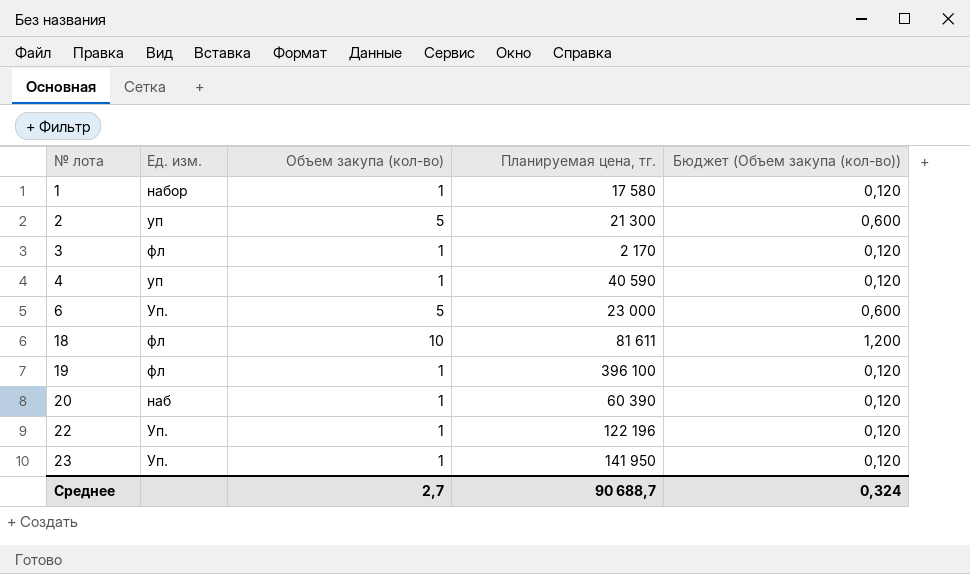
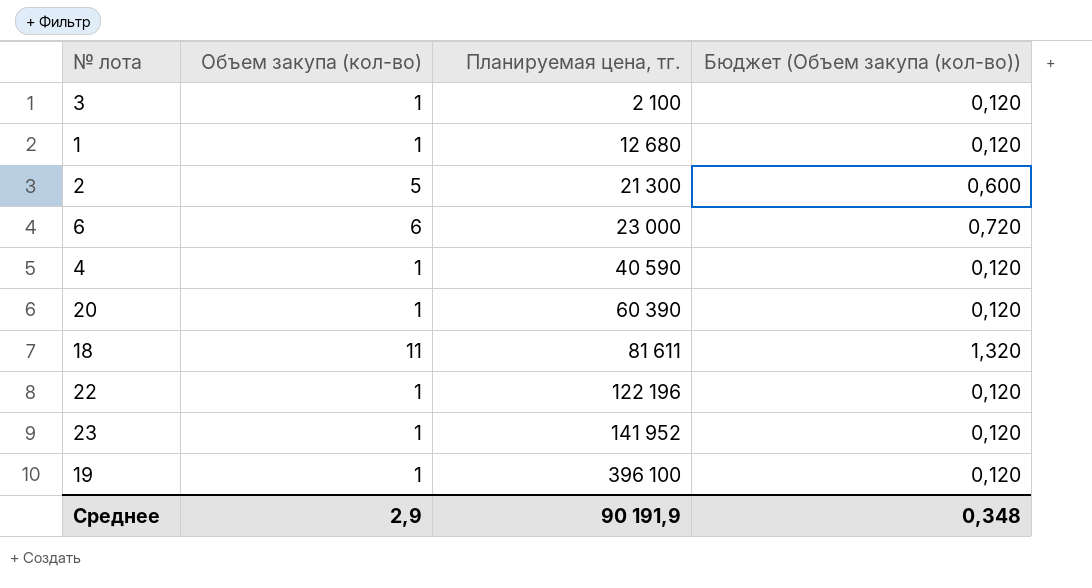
row order: № лота ascending -> Планируемая цена, тг. ascending
column Ед. изм. | position: 2 -> none
3 | Планируемая цена, тг.: 2 170 -> 2 100
1 | Планируемая цена, тг.: 17 580 -> 12 680
6 | Объем закупа (кол-во): 5 -> 6
6 | Бюджет (Объем закупа (кол-во)): 0,600 -> 0,720
18 | Объем закупа (кол-во): 10 -> 11
18 | Бюджет (Объем закупа (кол-во)): 1,200 -> 1,320
23 | Планируемая цена, тг.: 141 950 -> 141 952
Среднее | Объем закупа (кол-во): 2,7 -> 2,9
Среднее | Планируемая цена, тг.: 90 688,7 -> 90 191,9
Среднее | Бюджет (Объем закупа (кол-во)): 0,324 -> 0,348

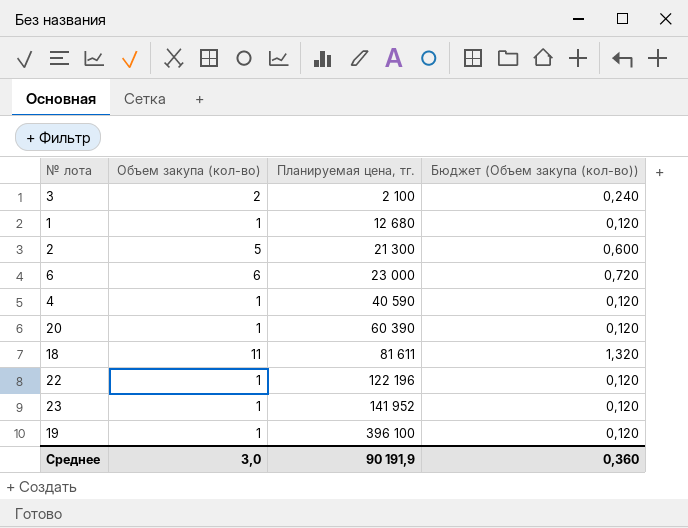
3 | Объем закупа (кол-во): 1 -> 2
3 | Бюджет (Объем закупа (кол-во)): 0,120 -> 0,240
Среднее | Объем закупа (кол-во): 2,9 -> 3,0
Среднее | Бюджет (Объем закупа (кол-во)): 0,348 -> 0,360

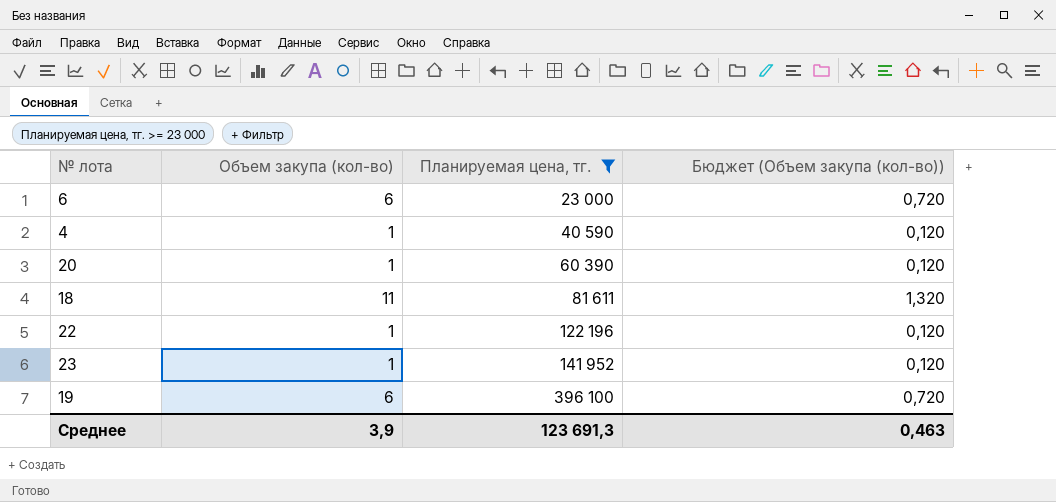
filter: none -> Планируемая цена, тг. >= 23 000
19 | Объем закупа (кол-во): 1 -> 6
19 | Бюджет (Объем закупа (кол-во)): 0,120 -> 0,720
Среднее | Объем закупа (кол-во): 3,0 -> 3,9
Среднее | Планируемая цена, тг.: 90 191,9 -> 123 691,3
Среднее | Бюджет (Объем закупа (кол-во)): 0,360 -> 0,463

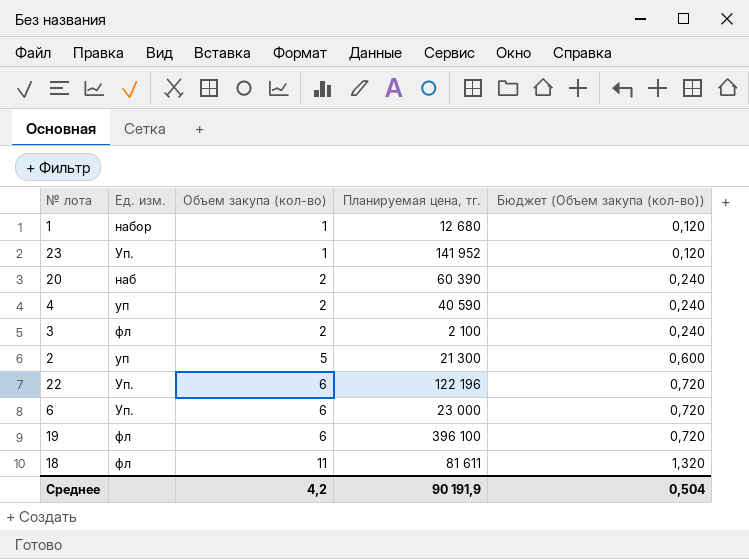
filter: Планируемая цена, тг. >= 23 000 -> none
row order: Планируемая цена, тг. ascending -> Объем закупа (кол-во) ascending
column Ед. изм. | position: none -> 2
20 | Объем закупа (кол-во): 1 -> 2
20 | Бюджет (Объем закупа (кол-во)): 0,120 -> 0,240
4 | Объем закупа (кол-во): 1 -> 2
4 | Бюджет (Объем закупа (кол-во)): 0,120 -> 0,240
22 | Объем закупа (кол-во): 1 -> 6
22 | Бюджет (Объем закупа (кол-во)): 0,120 -> 0,720
Среднее | Объем закупа (кол-во): 3,9 -> 4,2
Среднее | Планируемая цена, тг.: 123 691,3 -> 90 191,9
Среднее | Бюджет (Объем закупа (кол-во)): 0,463 -> 0,504

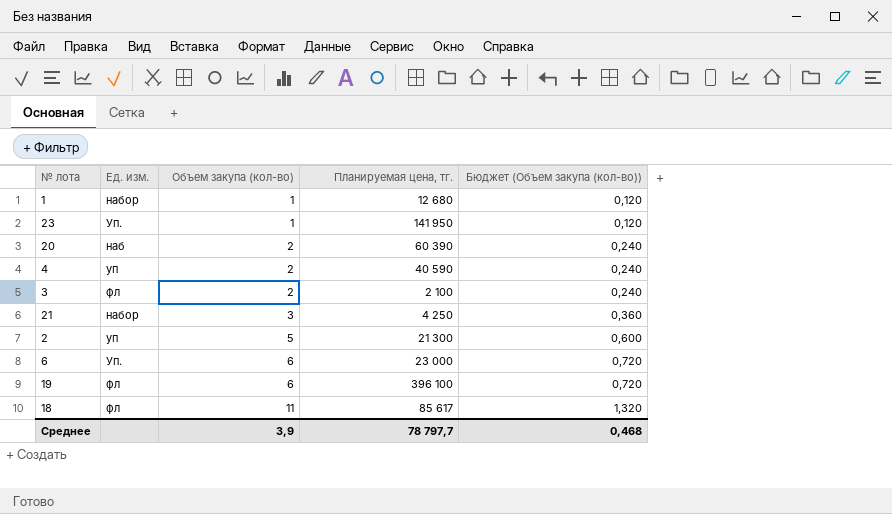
row 22: Уп. | 6 | 122 196 | 0,720 -> none
23 | Планируемая цена, тг.: 141 952 -> 141 950
row 21: none -> набор | 3 | 4 250 | 0,360
18 | Планируемая цена, тг.: 81 611 -> 85 617
Среднее | Объем закупа (кол-во): 4,2 -> 3,9
Среднее | Планируемая цена, тг.: 90 191,9 -> 78 797,7
Среднее | Бюджет (Объем закупа (кол-во)): 0,504 -> 0,468

